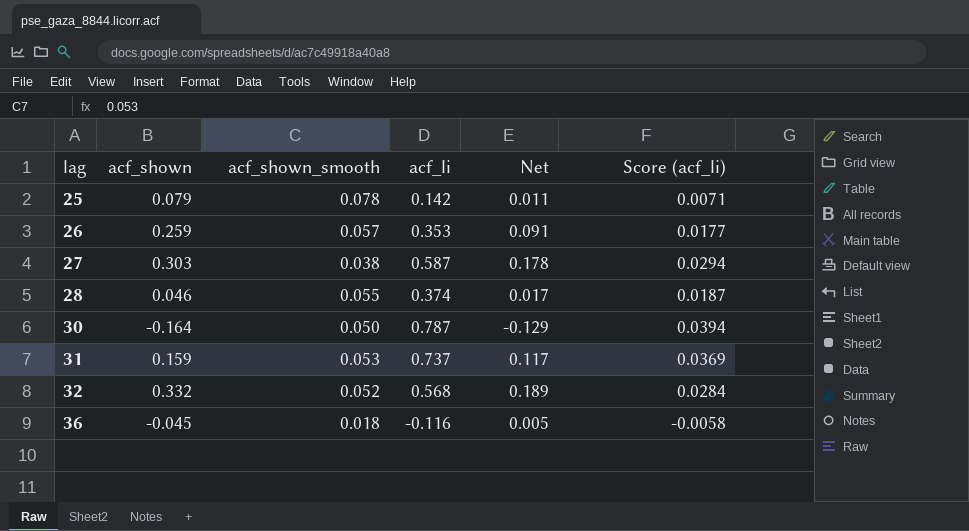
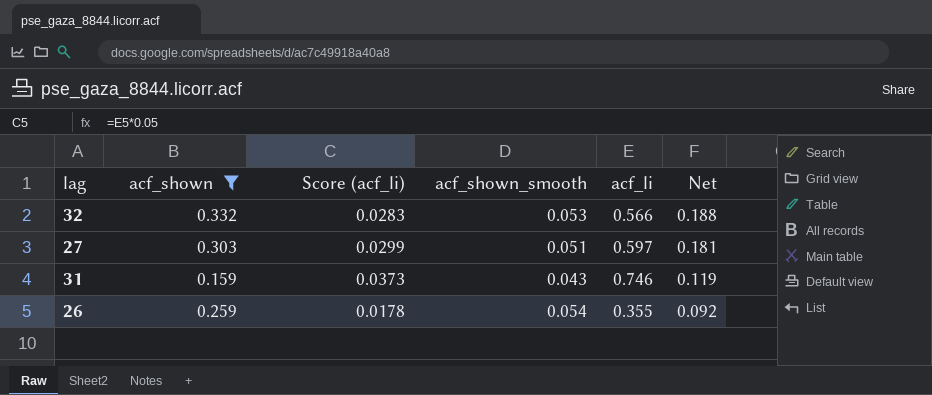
filter: none -> acf_shown >= 0.159
row order: lag ascending -> Net descending
column Score (acf_li) | position: 6 -> 3
32 | Score (acf_li): 0.0284 -> 0.0283
32 | acf_shown_smooth: 0.052 -> 0.053
32 | acf_li: 0.568 -> 0.566
32 | Net: 0.189 -> 0.188
27 | Score (acf_li): 0.0294 -> 0.0299
27 | acf_shown_smooth: 0.038 -> 0.051
27 | acf_li: 0.587 -> 0.597
27 | Net: 0.178 -> 0.181
31 | Score (acf_li): 0.0369 -> 0.0373
31 | acf_shown_smooth: 0.053 -> 0.043
31 | acf_li: 0.737 -> 0.746
31 | Net: 0.117 -> 0.119
26 | Score (acf_li): 0.0177 -> 0.0178
26 | acf_shown_smooth: 0.057 -> 0.054
26 | acf_li: 0.353 -> 0.355
26 | Net: 0.091 -> 0.092

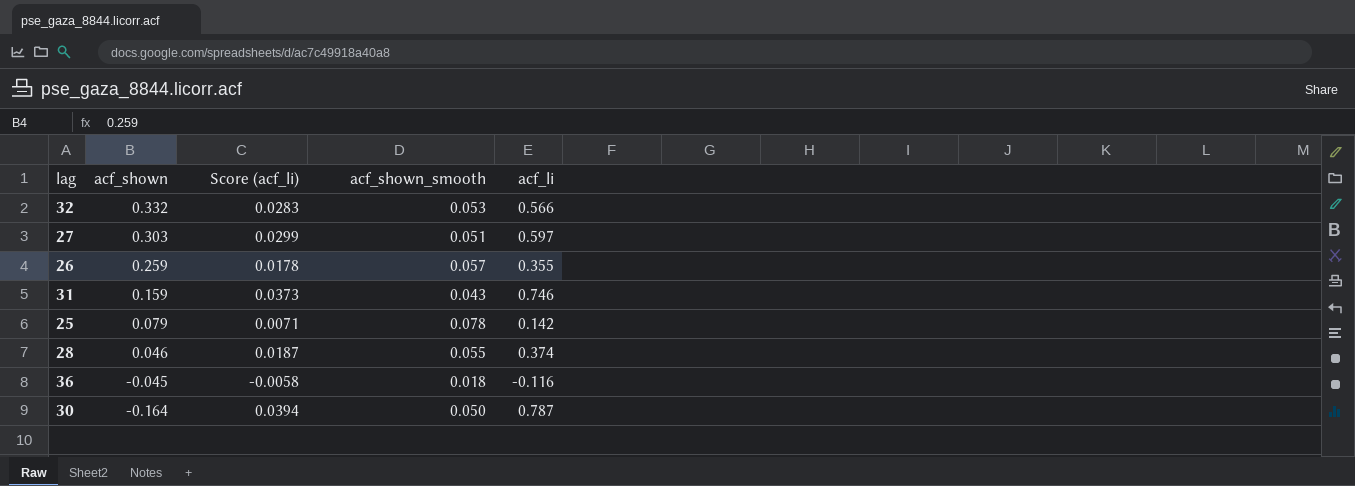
filter: acf_shown >= 0.159 -> none
row order: Net descending -> acf_shown descending
column Net | formula: [acf_shown] * [acf_li] -> none
26 | acf_shown_smooth: 0.054 -> 0.057

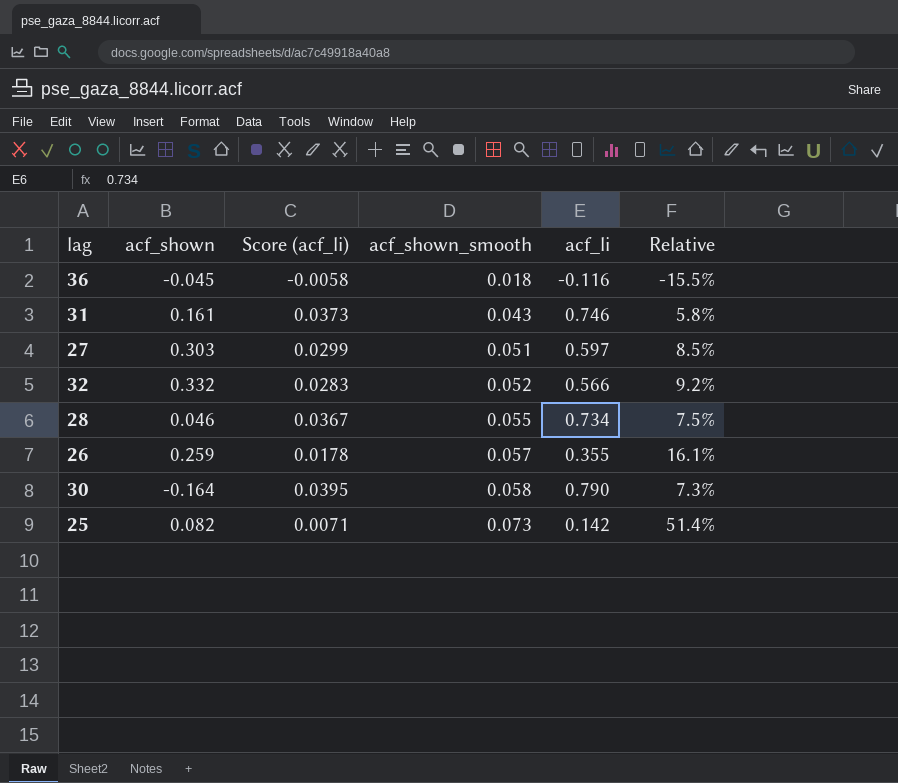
row order: acf_shown descending -> acf_shown_smooth ascending
column Relative | formula: none -> [acf_shown_smooth] / [acf_li]
31 | acf_shown: 0.159 -> 0.161
32 | acf_shown_smooth: 0.053 -> 0.052
28 | Score (acf_li): 0.0187 -> 0.0367
28 | acf_li: 0.374 -> 0.734
30 | Score (acf_li): 0.0394 -> 0.0395
30 | acf_shown_smooth: 0.050 -> 0.058
30 | acf_li: 0.787 -> 0.790
25 | acf_shown: 0.079 -> 0.082
25 | acf_shown_smooth: 0.078 -> 0.073

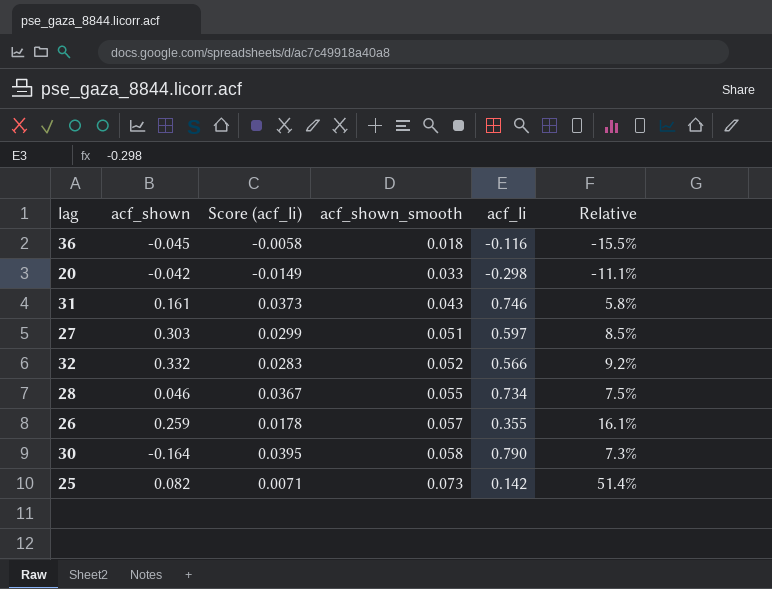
row 20: none -> -0.042 | -0.0149 | 0.033 | -0.298 | -11.1%

